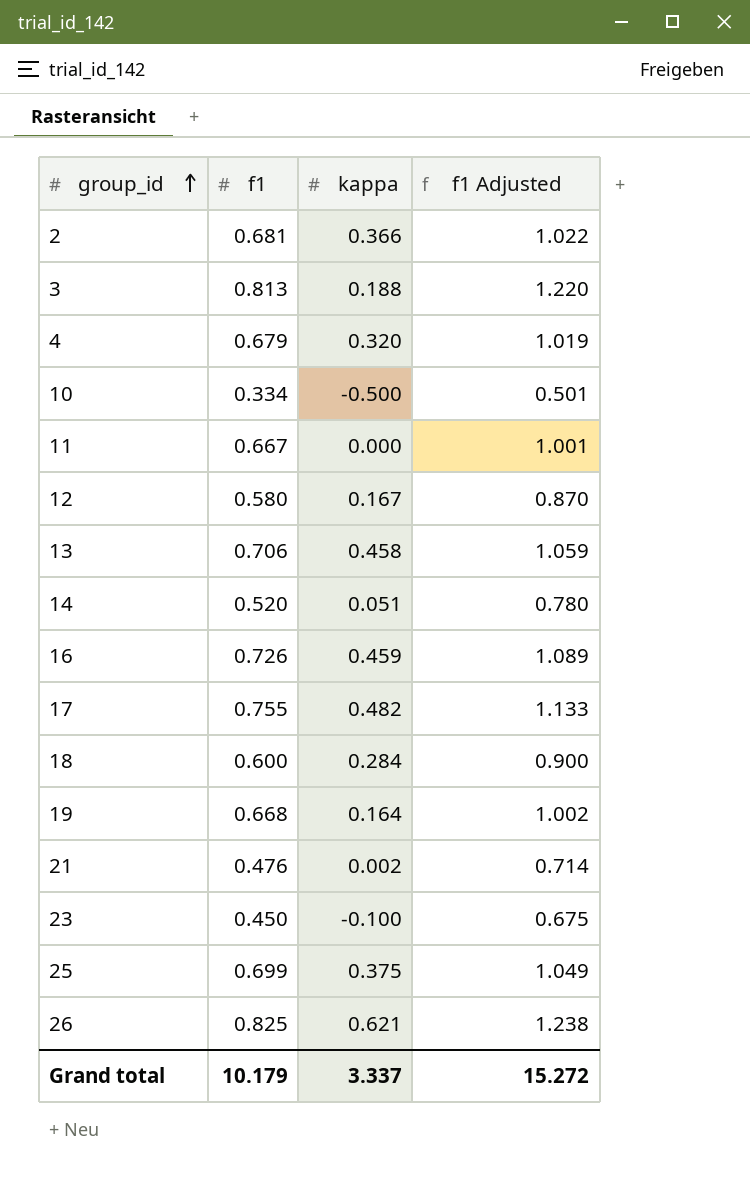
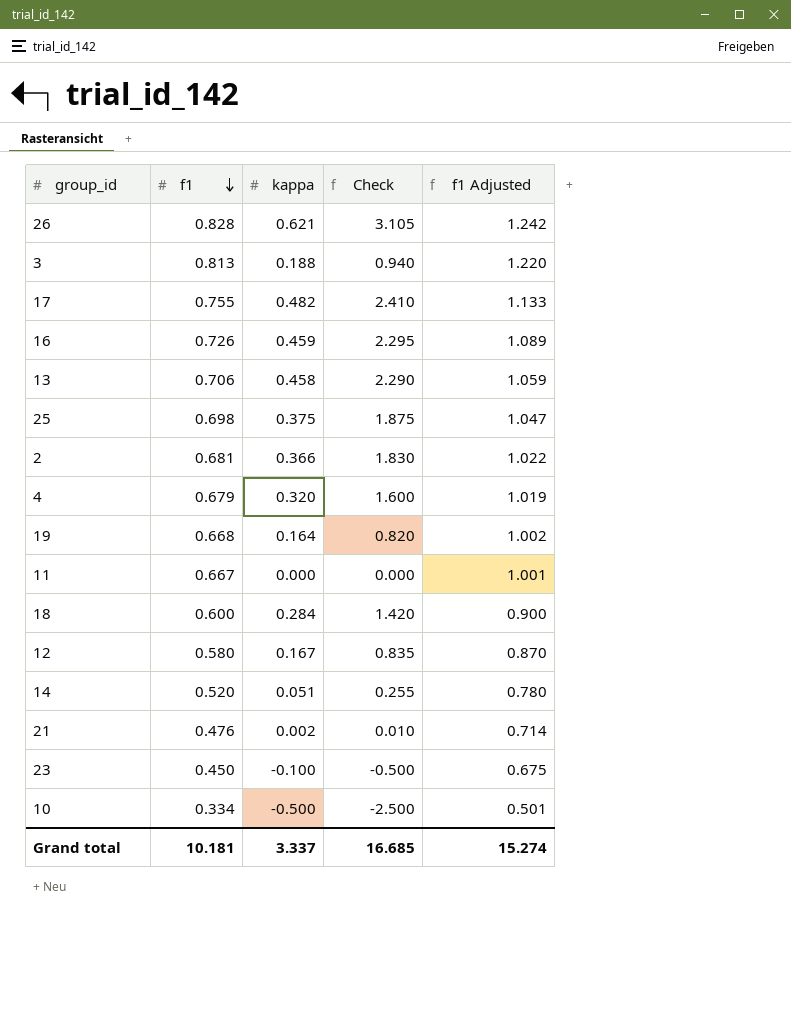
row order: group_id ascending -> f1 descending
column Check | formula: none -> [kappa] * 5
26 | f1: 0.825 -> 0.828
26 | f1 Adjusted: 1.238 -> 1.242
25 | f1: 0.699 -> 0.698
25 | f1 Adjusted: 1.049 -> 1.047
Grand total | f1: 10.179 -> 10.181
Grand total | f1 Adjusted: 15.272 -> 15.274

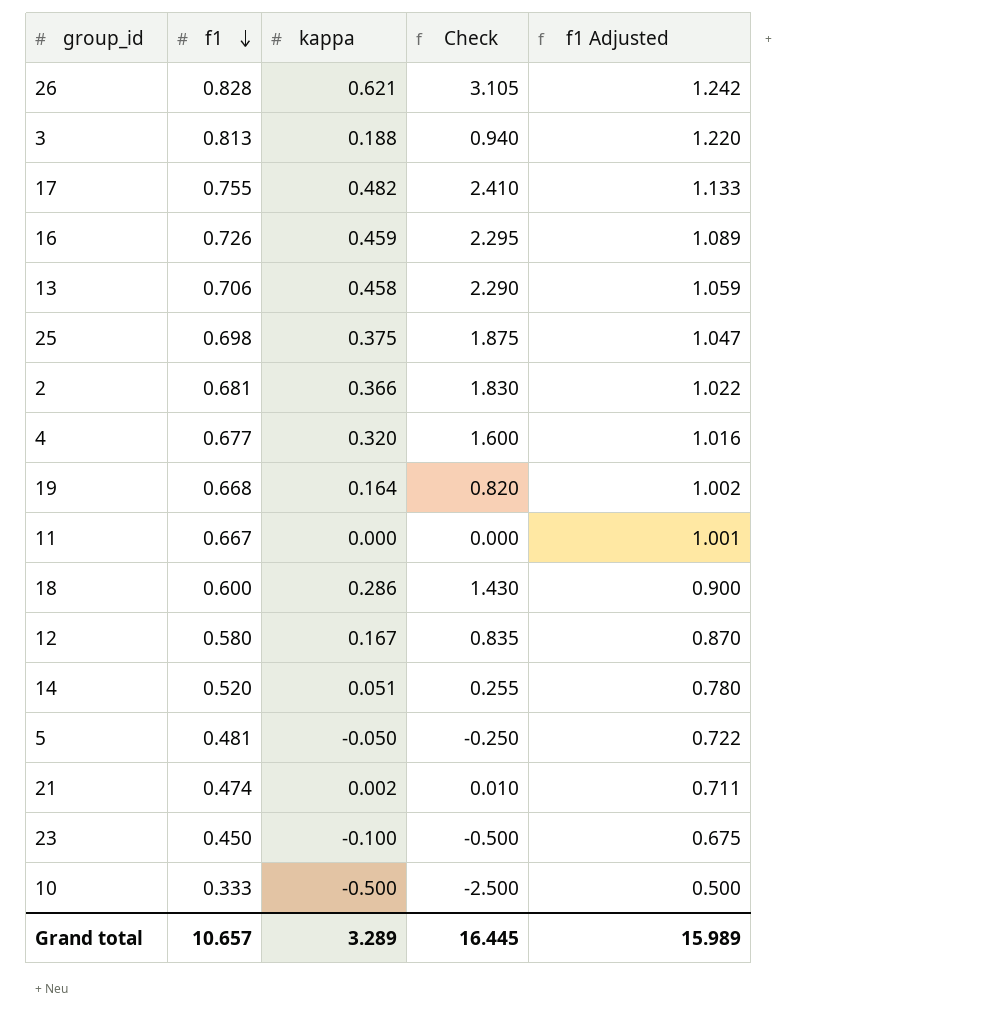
4 | f1: 0.679 -> 0.677
4 | f1 Adjusted: 1.019 -> 1.016
18 | kappa: 0.284 -> 0.286
18 | Check: 1.420 -> 1.430
row 5: none -> 0.481 | -0.050 | -0.250 | 0.722
21 | f1: 0.476 -> 0.474
21 | f1 Adjusted: 0.714 -> 0.711
10 | f1: 0.334 -> 0.333
10 | f1 Adjusted: 0.501 -> 0.500
Grand total | f1: 10.181 -> 10.657
Grand total | kappa: 3.337 -> 3.289
Grand total | Check: 16.685 -> 16.445
Grand total | f1 Adjusted: 15.274 -> 15.989

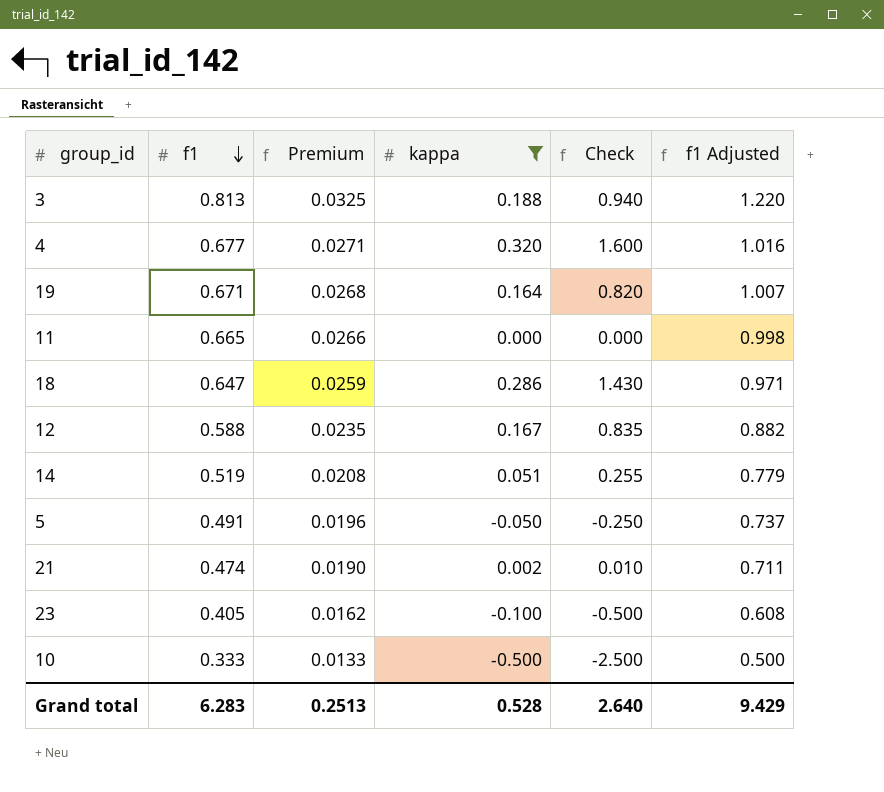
filter: none -> kappa <= 0.320
column Premium | formula: none -> [f1] * 0.04
19 | f1: 0.668 -> 0.671
19 | f1 Adjusted: 1.002 -> 1.007
11 | f1: 0.667 -> 0.665
11 | f1 Adjusted: 1.001 -> 0.998
18 | f1: 0.600 -> 0.647
18 | f1 Adjusted: 0.900 -> 0.971
12 | f1: 0.580 -> 0.588
12 | f1 Adjusted: 0.870 -> 0.882
14 | f1: 0.520 -> 0.519
14 | f1 Adjusted: 0.780 -> 0.779
5 | f1: 0.481 -> 0.491
5 | f1 Adjusted: 0.722 -> 0.737
23 | f1: 0.450 -> 0.405
23 | f1 Adjusted: 0.675 -> 0.608
Grand total | f1: 10.657 -> 6.283
Grand total | kappa: 3.289 -> 0.528
Grand total | Check: 16.445 -> 2.640
Grand total | f1 Adjusted: 15.989 -> 9.429

